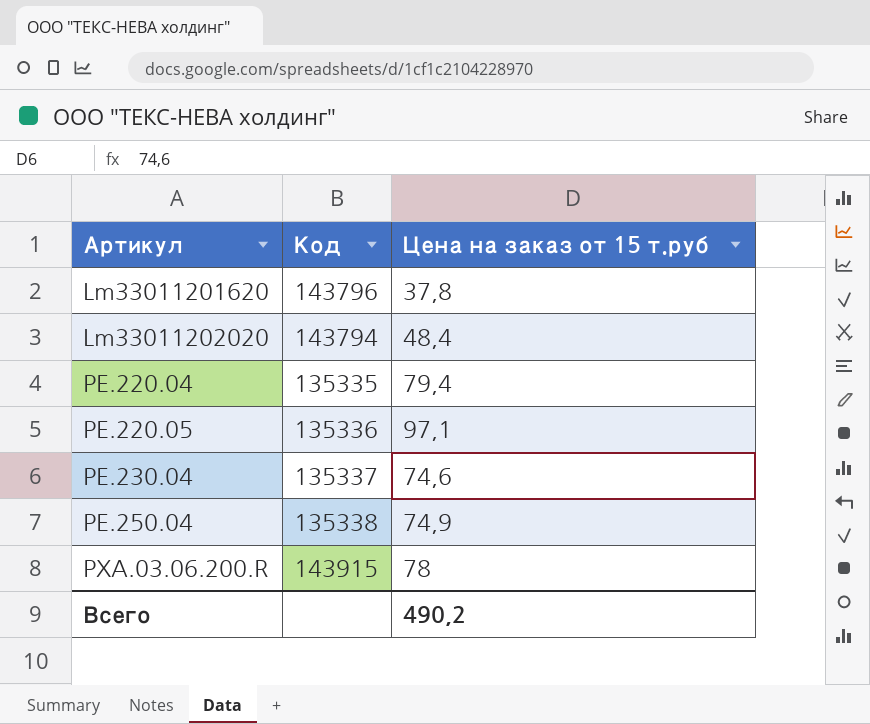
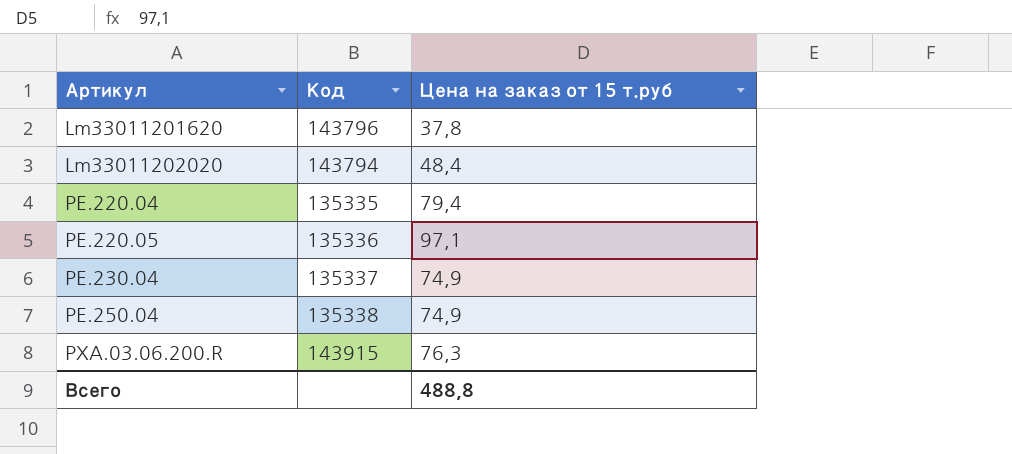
PE.230.04 | Цена на заказ от 15 т.руб: 74,6 -> 74,9
PXA.03.06.200.R | Цена на заказ от 15 т.руб: 78 -> 76,3
Всего | Цена на заказ от 15 т.руб: 490,2 -> 488,8

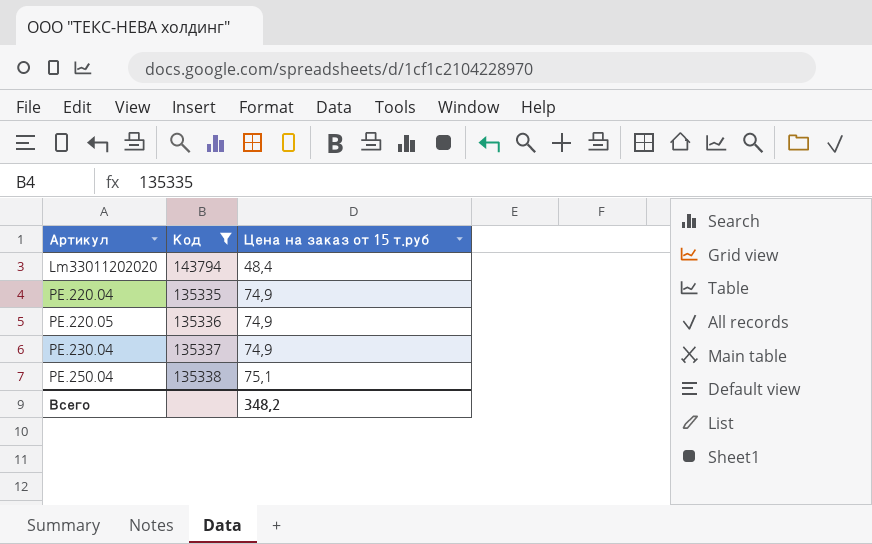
filter: none -> Код <= 143794
PE.220.04 | Цена на заказ от 15 т.руб: 79,4 -> 74,9
PE.220.05 | Цена на заказ от 15 т.руб: 97,1 -> 74,9
PE.250.04 | Цена на заказ от 15 т.руб: 74,9 -> 75,1
Всего | Цена на заказ от 15 т.руб: 488,8 -> 348,2

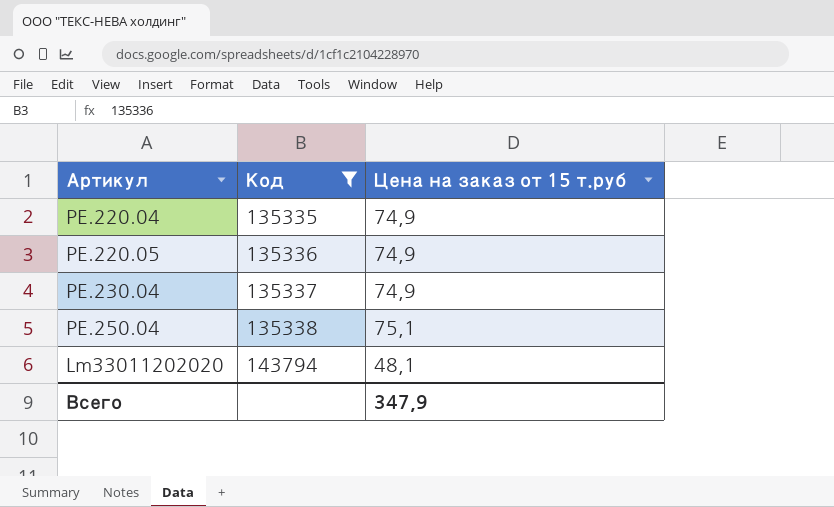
row order: Артикул ascending -> Код ascending
Lm33011202020 | Цена на заказ от 15 т.руб: 48,4 -> 48,1
Всего | Цена на заказ от 15 т.руб: 348,2 -> 347,9

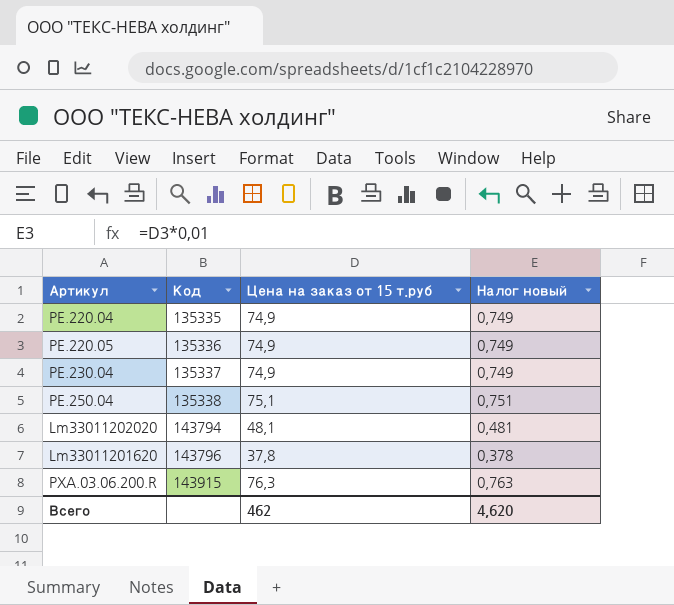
filter: Код <= 143794 -> none
column Налог новый | formula: none -> [Цена на заказ от 15 т.руб] * 0,01
Всего | Цена на заказ от 15 т.руб: 347,9 -> 462

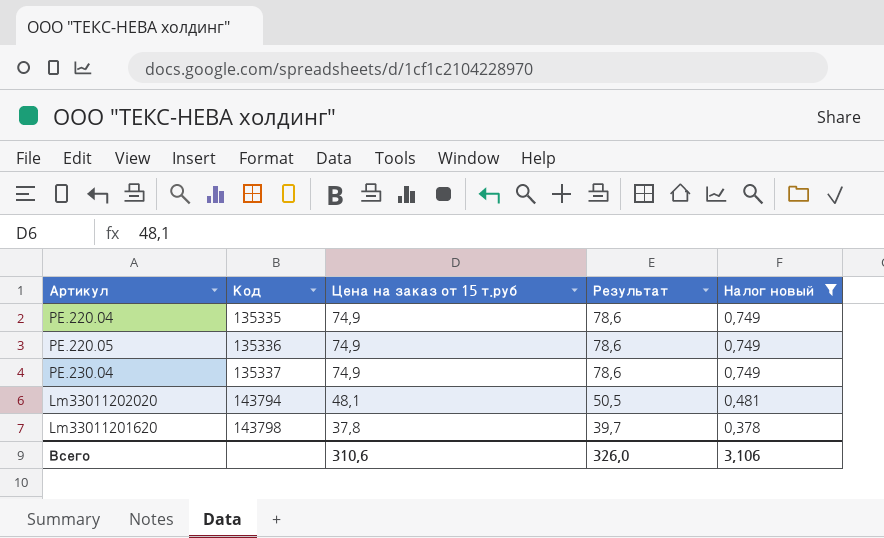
filter: none -> Налог новый <= 0,749
column Результат | formula: none -> [Цена на заказ от 15 т.руб] * 1,05
Lm33011201620 | Код: 143796 -> 143798
Всего | Цена на заказ от 15 т.руб: 462 -> 310,6
Всего | Налог новый: 4,620 -> 3,106

